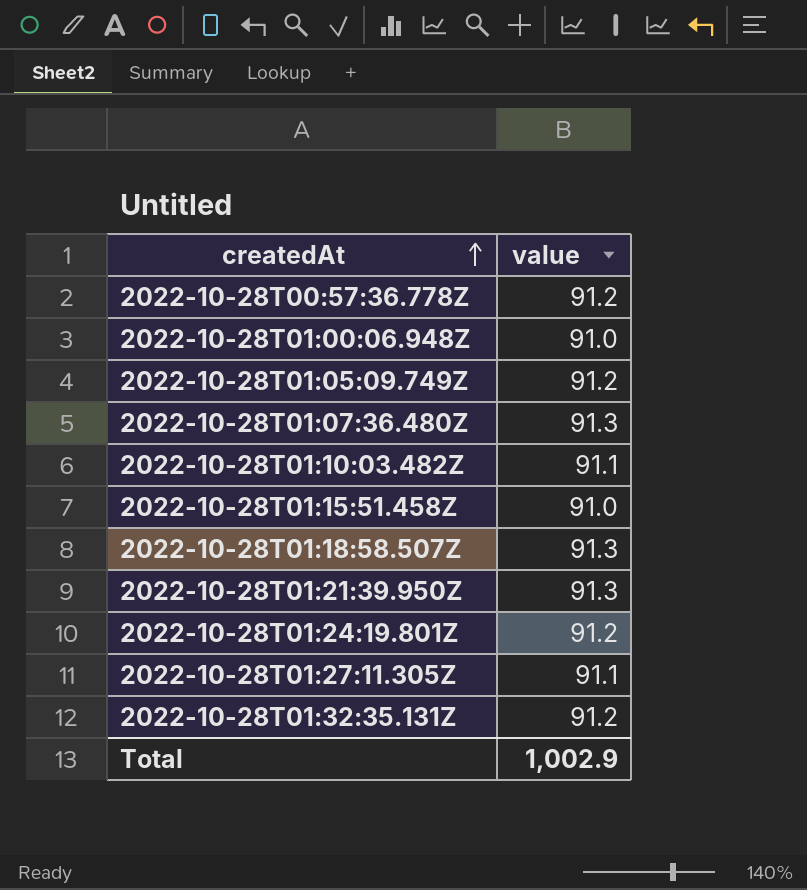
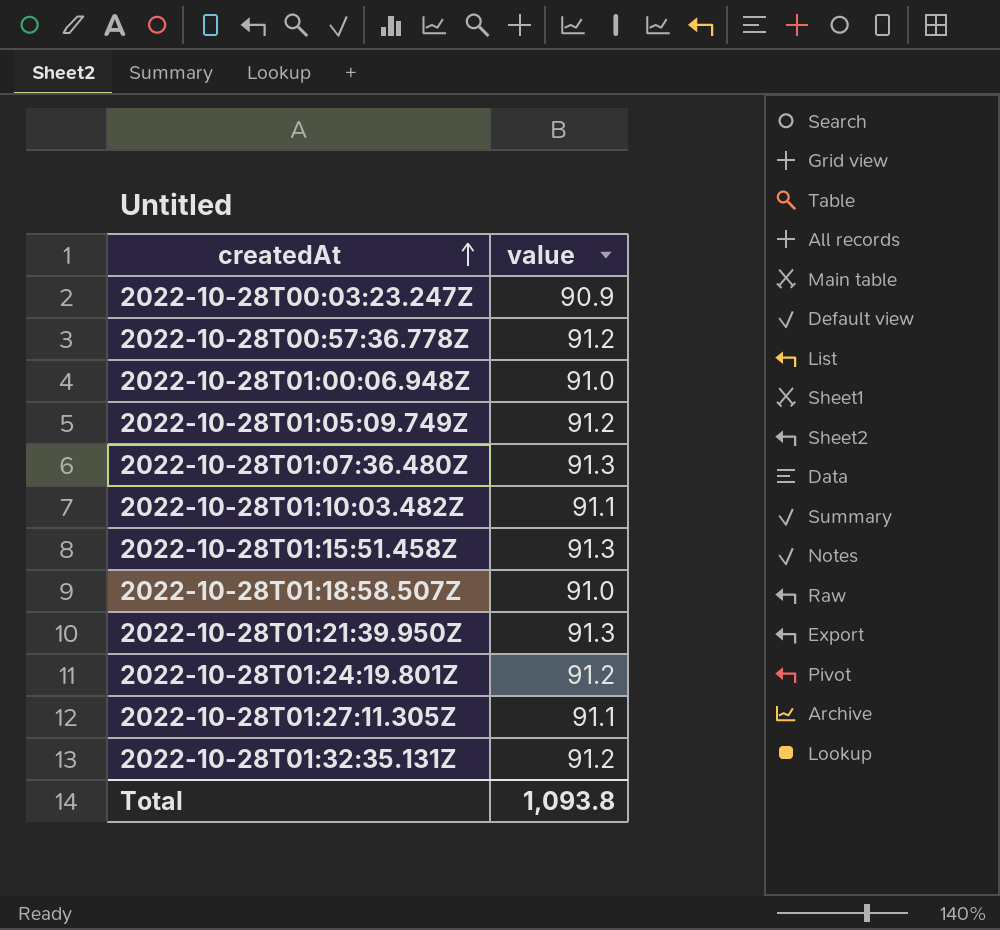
row 2022-10-28T00:03:23.247Z: none -> 90.9
2022-10-28T01:15:51.458Z | value: 91.0 -> 91.3
2022-10-28T01:18:58.507Z | value: 91.3 -> 91.0
Total | value: 1,002.9 -> 1,093.8

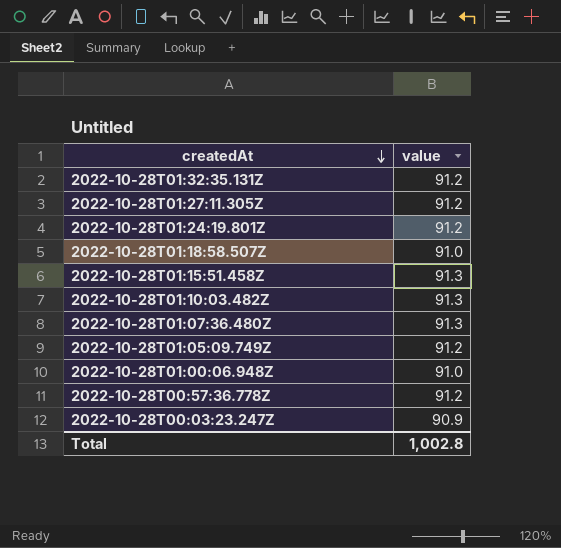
row order: createdAt ascending -> createdAt descending
row 2022-10-28T01:21:39.950Z: 91.3 -> none
2022-10-28T01:27:11.305Z | value: 91.1 -> 91.2
2022-10-28T01:10:03.482Z | value: 91.1 -> 91.3
Total | value: 1,093.8 -> 1,002.8

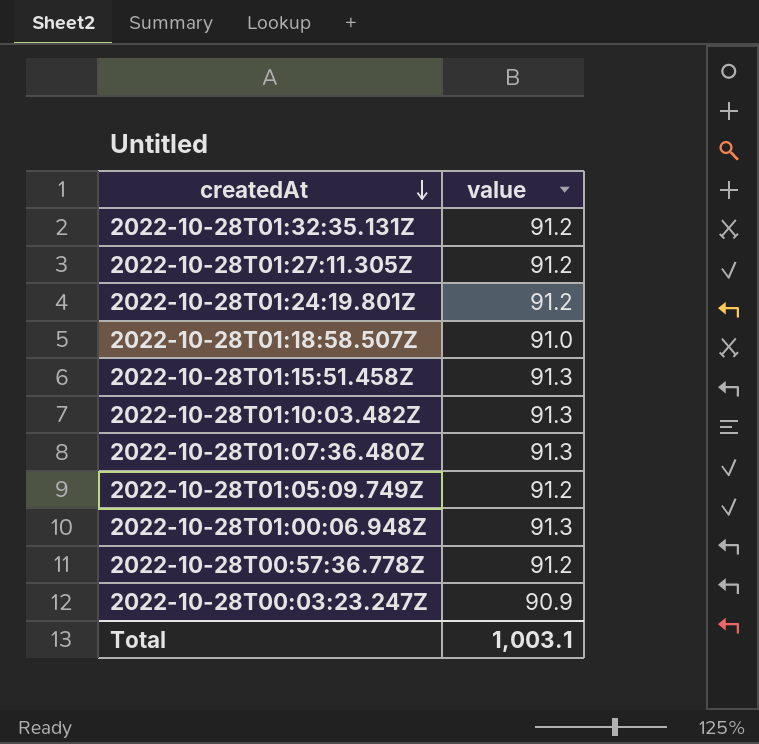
2022-10-28T01:00:06.948Z | value: 91.0 -> 91.3
Total | value: 1,002.8 -> 1,003.1

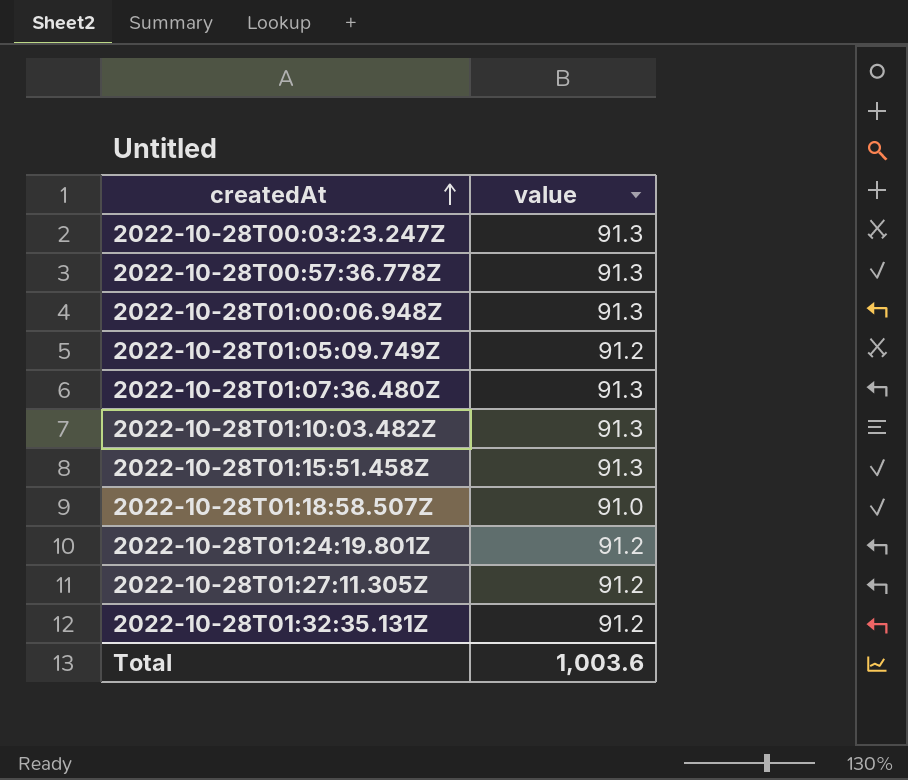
row order: createdAt descending -> createdAt ascending
2022-10-28T00:03:23.247Z | value: 90.9 -> 91.3
2022-10-28T00:57:36.778Z | value: 91.2 -> 91.3
Total | value: 1,003.1 -> 1,003.6

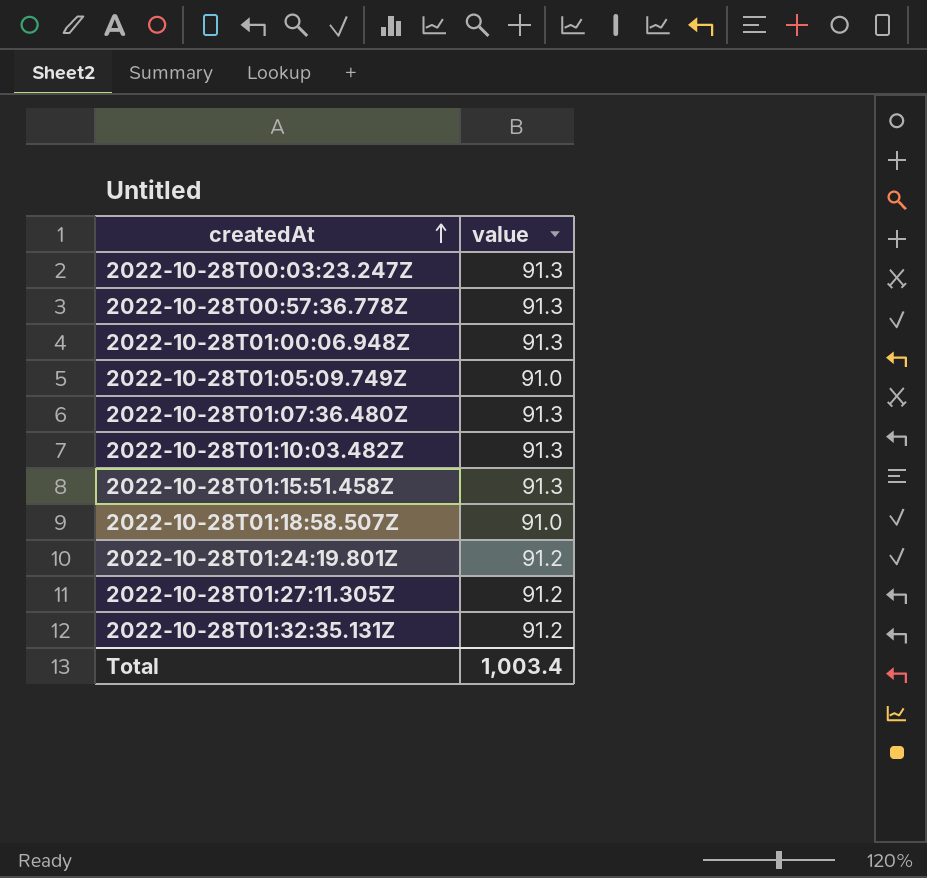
2022-10-28T01:05:09.749Z | value: 91.2 -> 91.0
Total | value: 1,003.6 -> 1,003.4

